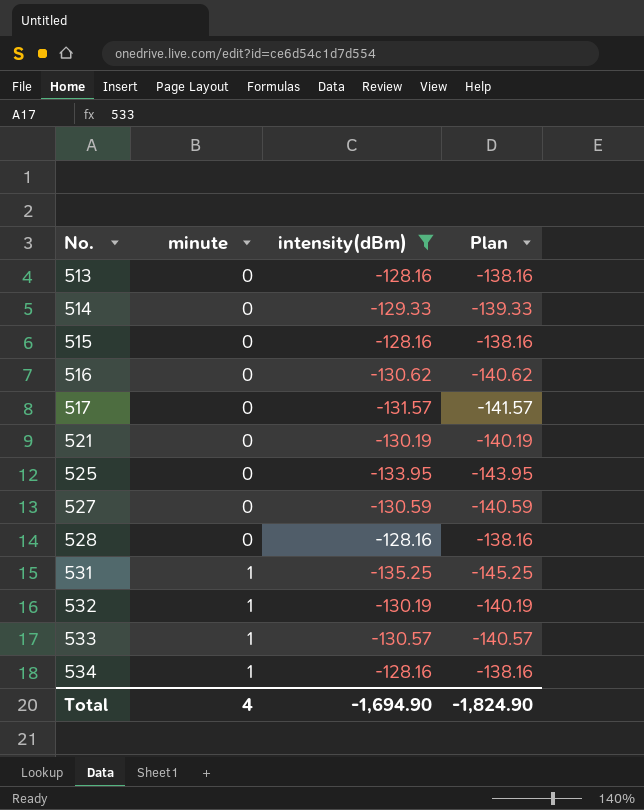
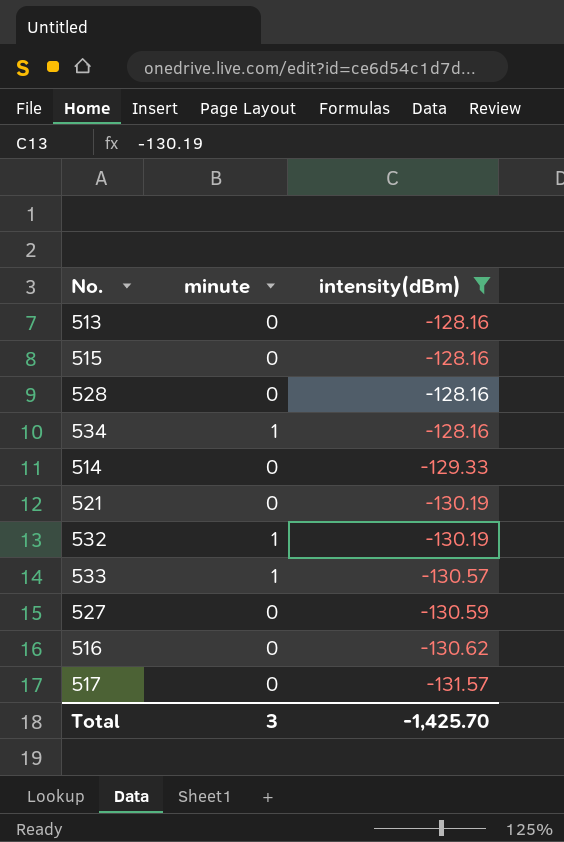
row order: No. ascending -> intensity(dBm) descending
column Plan | formula: [intensity(dBm)] - 10 -> none
row 525: 0 | -133.95 | -143.95 -> none
row 531: 1 | -135.25 | -145.25 -> none
Total | minute: 4 -> 3
Total | intensity(dBm): -1,694.90 -> -1,425.70

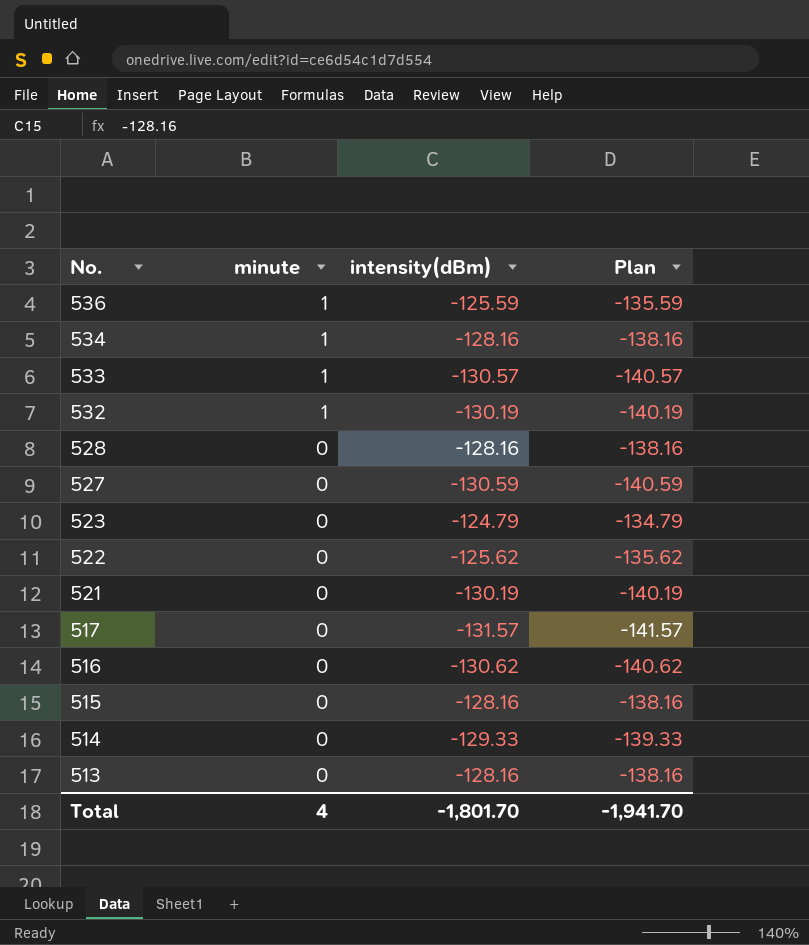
filter: intensity(dBm) <= -128.16 -> none
row order: intensity(dBm) descending -> No. descending
column Plan | formula: none -> [intensity(dBm)] - 10
Total | minute: 3 -> 4
Total | intensity(dBm): -1,425.70 -> -1,801.70

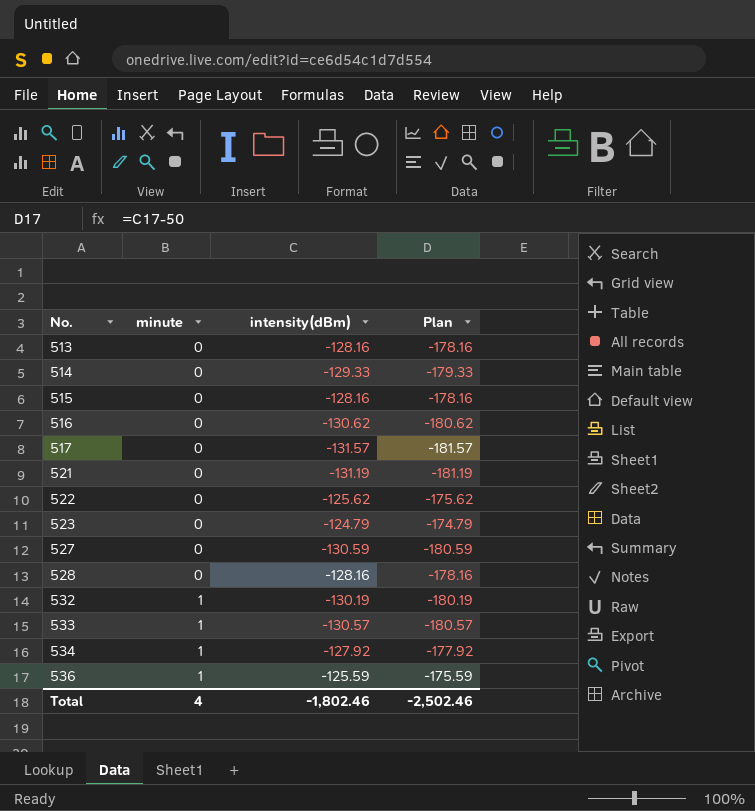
row order: No. descending -> No. ascending
column Plan | formula: [intensity(dBm)] - 10 -> [intensity(dBm)] - 50
521 | intensity(dBm): -130.19 -> -131.19
534 | intensity(dBm): -128.16 -> -127.92
Total | intensity(dBm): -1,801.70 -> -1,802.46
Total | Plan: -1,941.70 -> -2,502.46

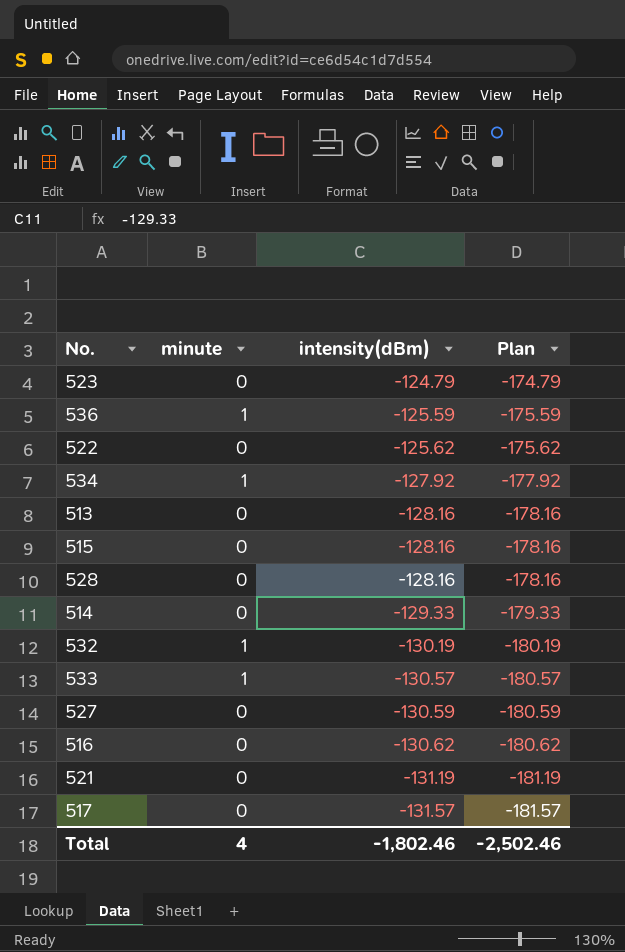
row order: No. ascending -> intensity(dBm) descending

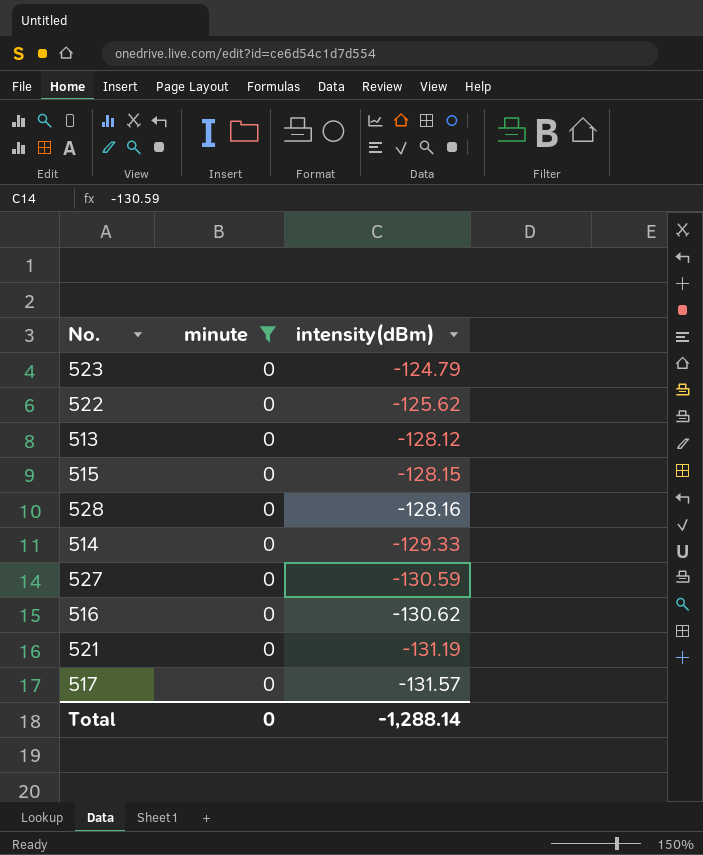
filter: none -> minute = 0
column Plan | formula: [intensity(dBm)] - 50 -> none
513 | intensity(dBm): -128.16 -> -128.12
515 | intensity(dBm): -128.16 -> -128.15
Total | minute: 4 -> 0
Total | intensity(dBm): -1,802.46 -> -1,288.14

